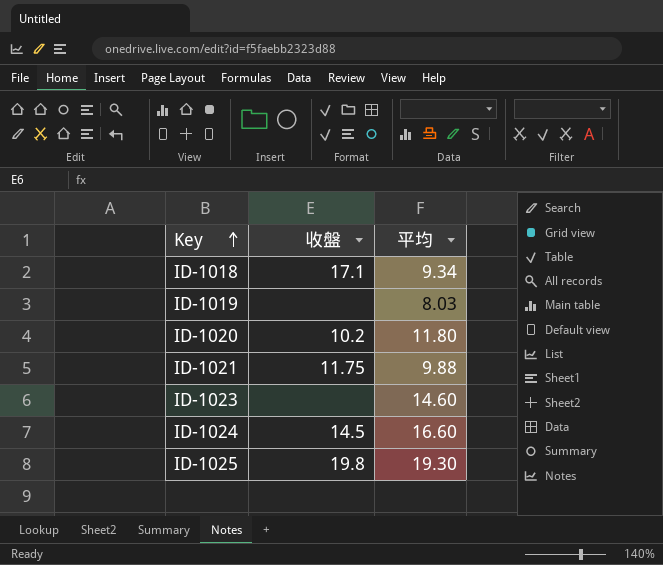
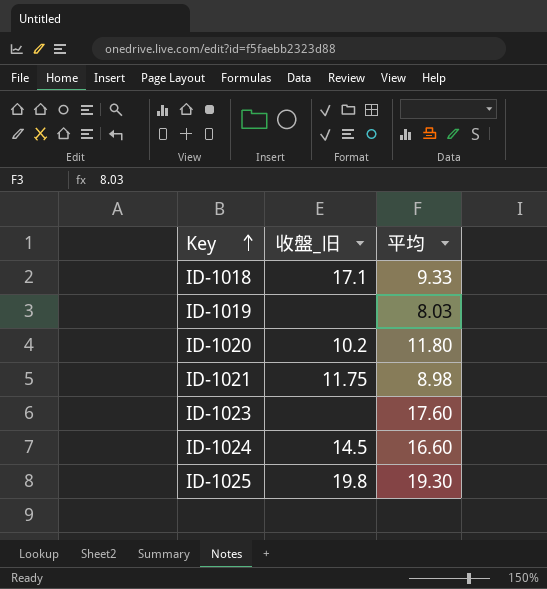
column name: 收盤 -> 收盤_旧
ID-1018 | 平均: 9.34 -> 9.33
ID-1021 | 平均: 9.88 -> 8.98
ID-1023 | 平均: 14.60 -> 17.60

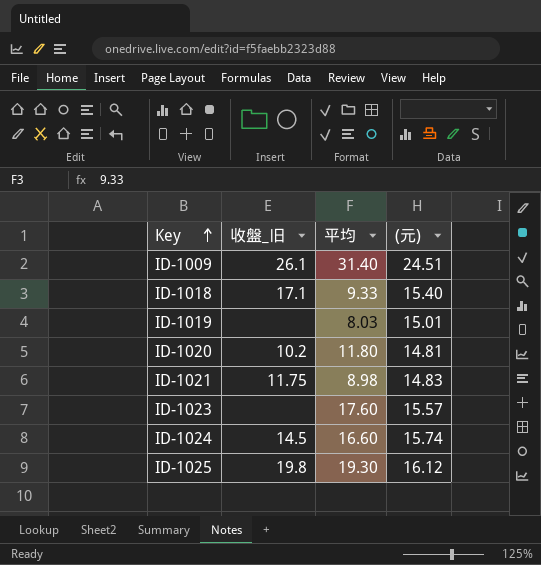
column (元) | position: none -> 4
row ID-1009: none -> 26.1 | 31.40 | 24.51

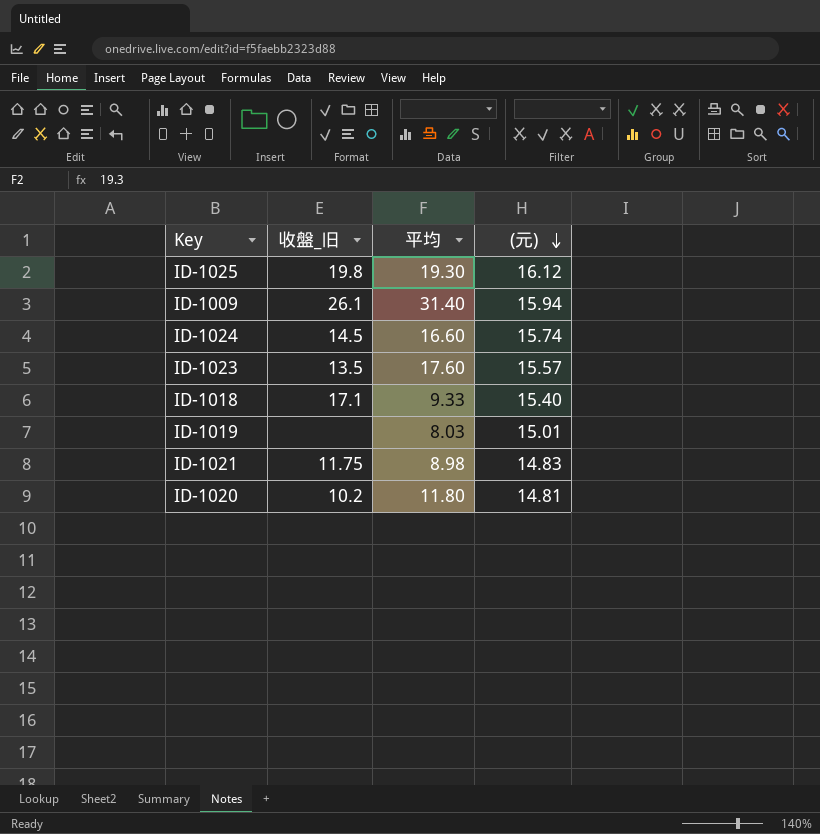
row order: Key ascending -> (元) descending
ID-1009 | (元): 24.51 -> 15.94
ID-1023 | 收盤_旧: none -> 13.5

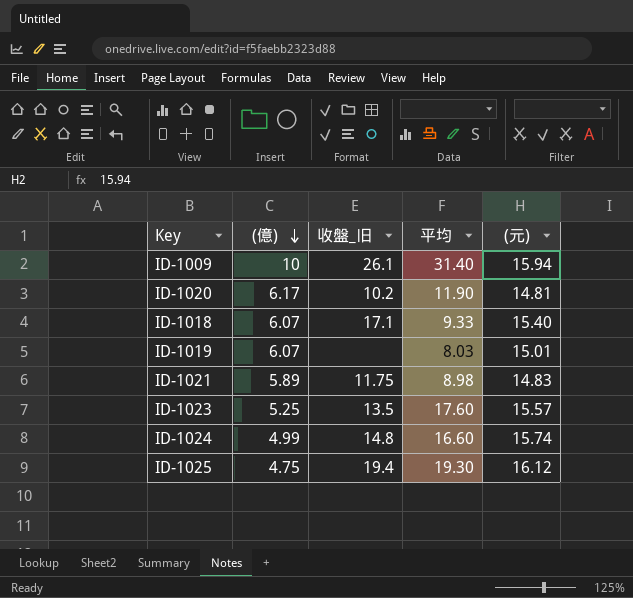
row order: (元) descending -> (億) descending
column (億) | position: none -> 2
ID-1020 | 平均: 11.80 -> 11.90
ID-1024 | 收盤_旧: 14.5 -> 14.8
ID-1025 | 收盤_旧: 19.8 -> 19.4

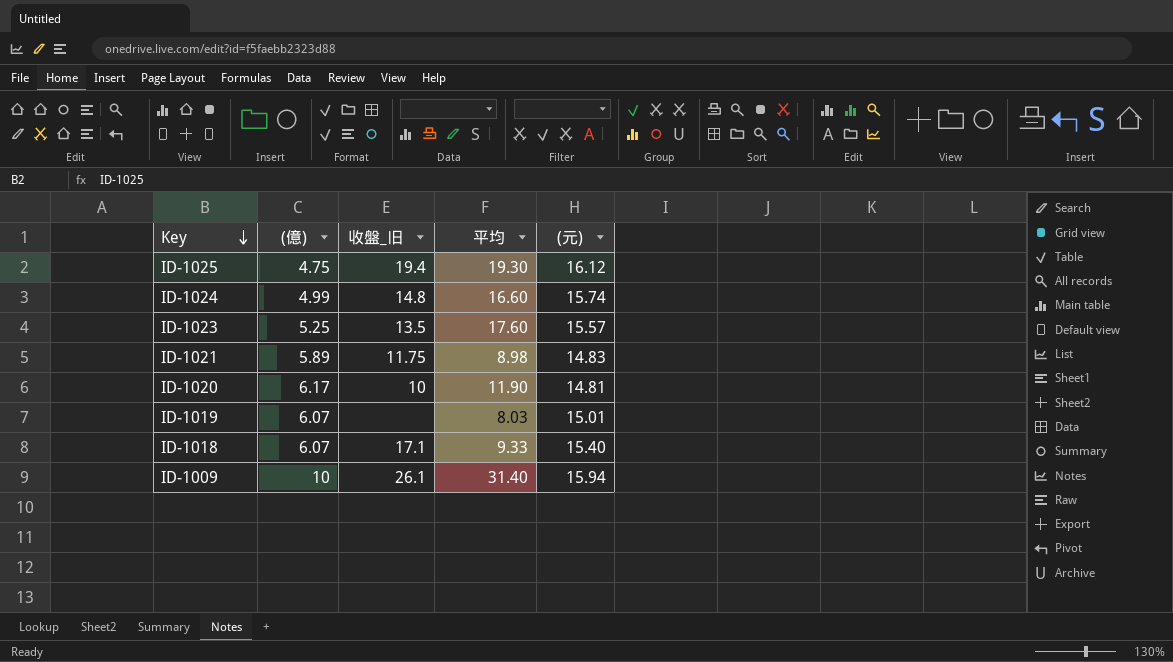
row order: (億) descending -> Key descending
ID-1020 | 收盤_旧: 10.2 -> 10

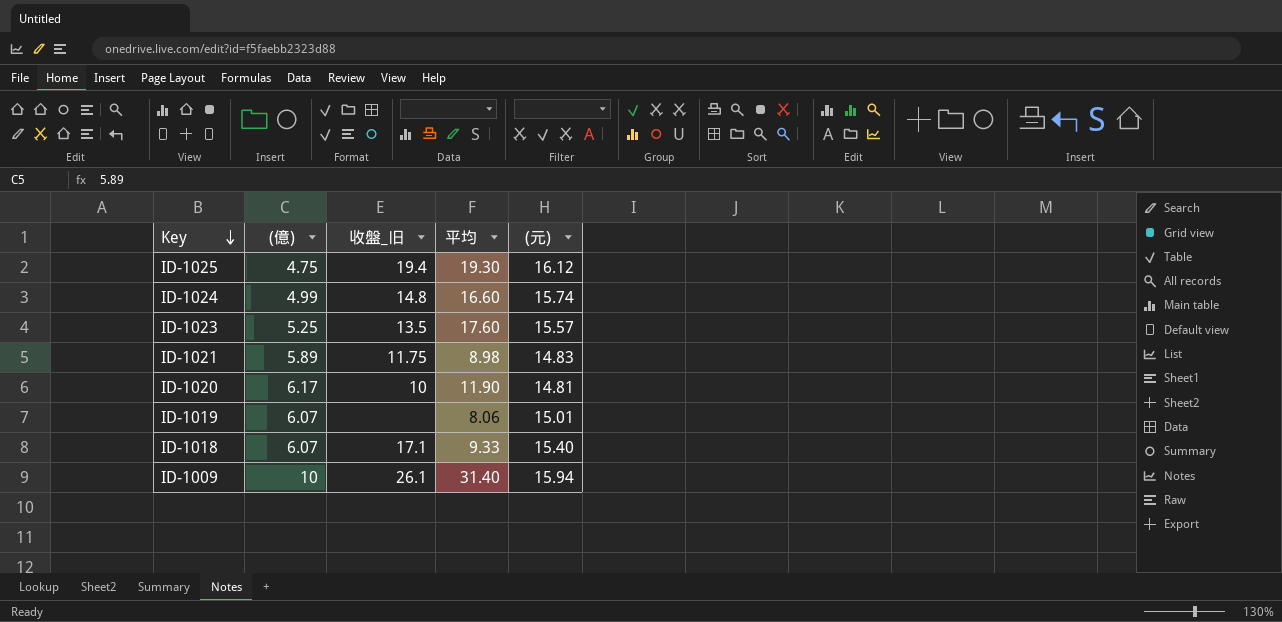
ID-1019 | 平均: 8.03 -> 8.06

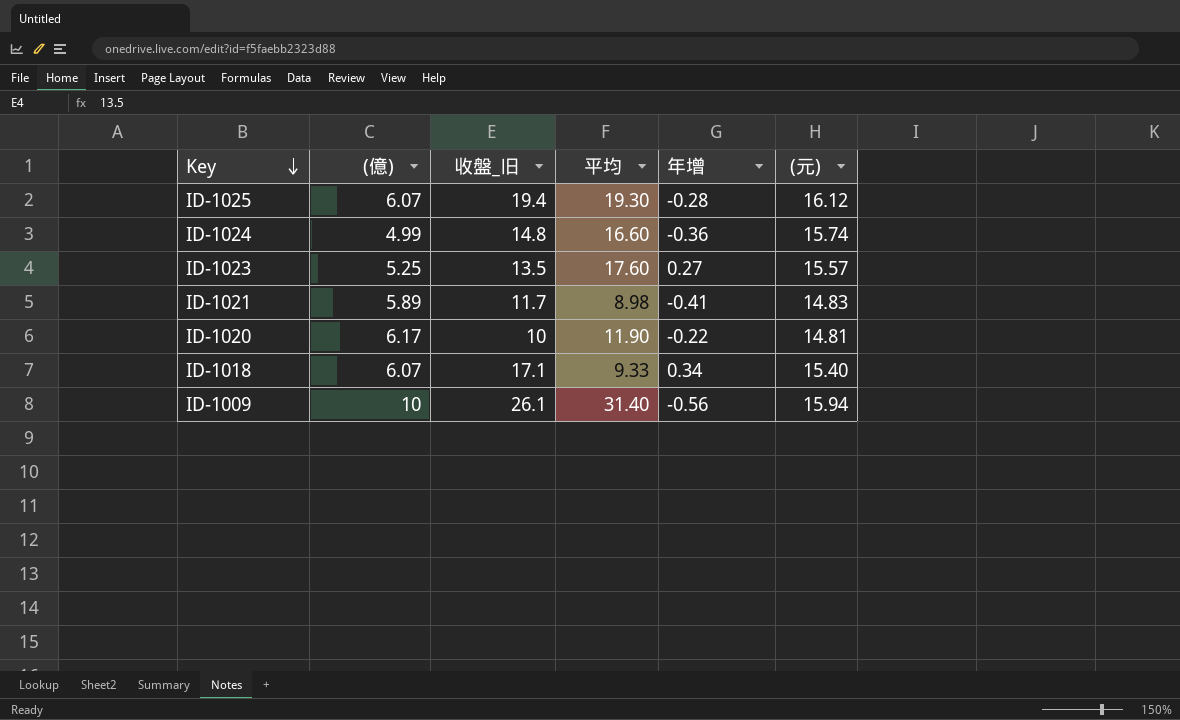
column 年增 | position: none -> 5
row ID-1019: 6.07 | none | 8.06 | 15.01 -> none
ID-1025 | (億): 4.75 -> 6.07
ID-1021 | 收盤_旧: 11.75 -> 11.7

